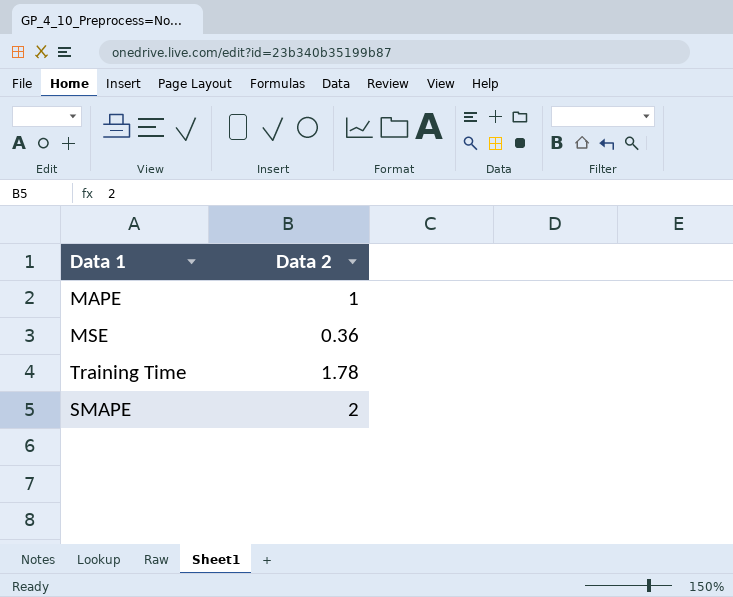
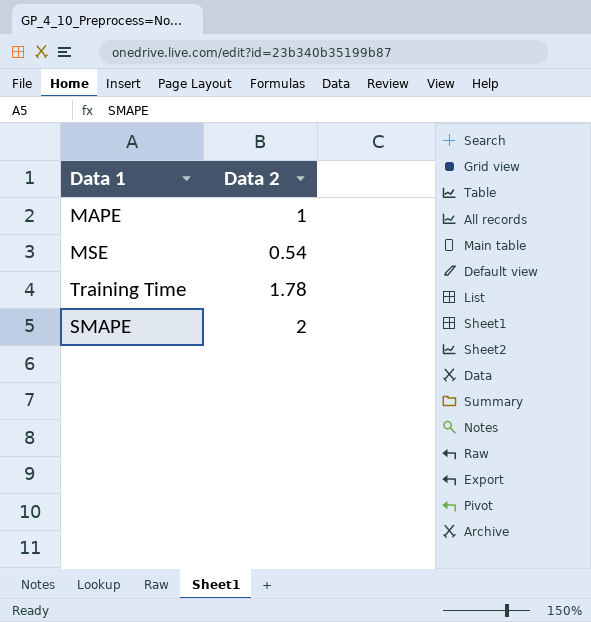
MSE | Data 2: 0.36 -> 0.54

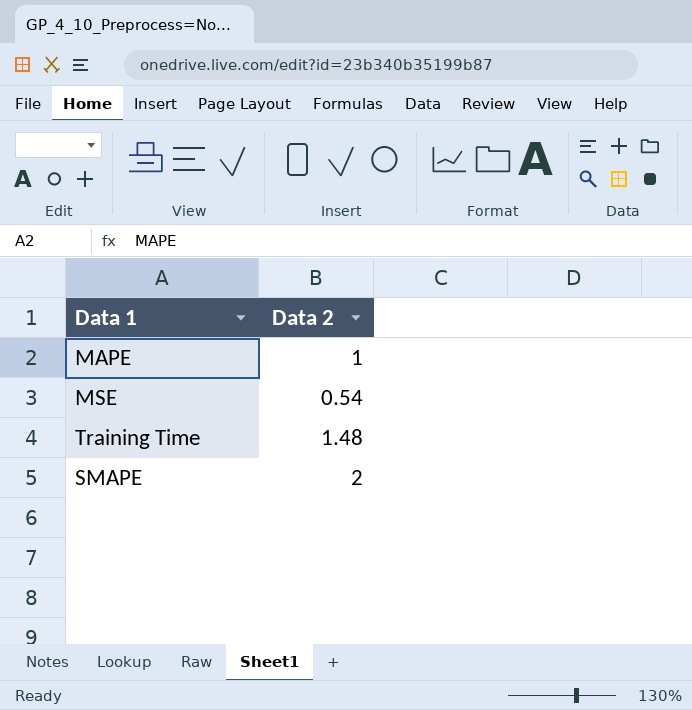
Training Time | Data 2: 1.78 -> 1.48

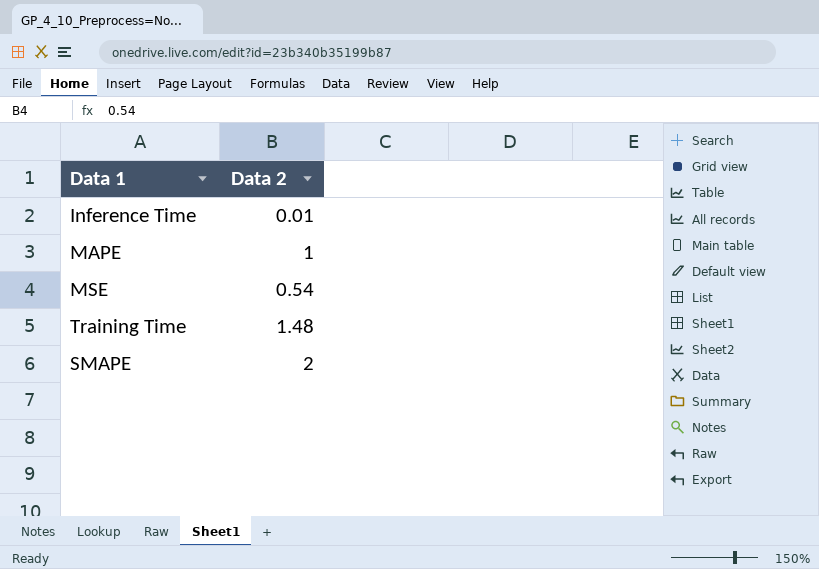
row Inference Time: none -> 0.01

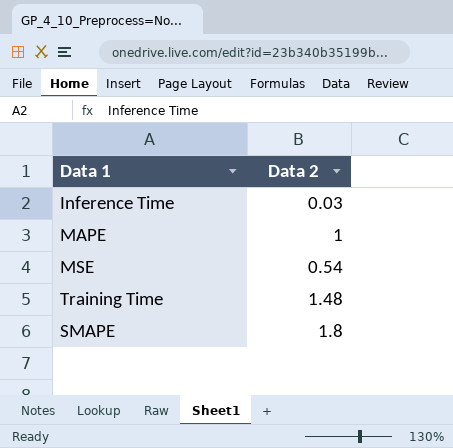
Inference Time | Data 2: 0.01 -> 0.03
SMAPE | Data 2: 2 -> 1.8

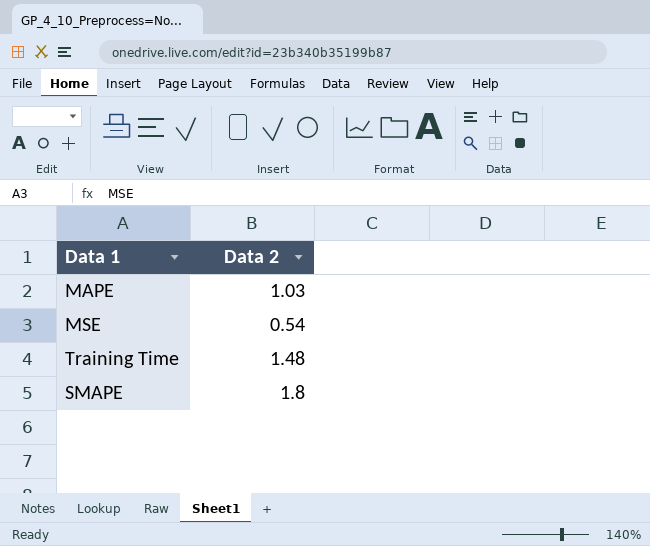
row Inference Time: 0.03 -> none
MAPE | Data 2: 1 -> 1.03

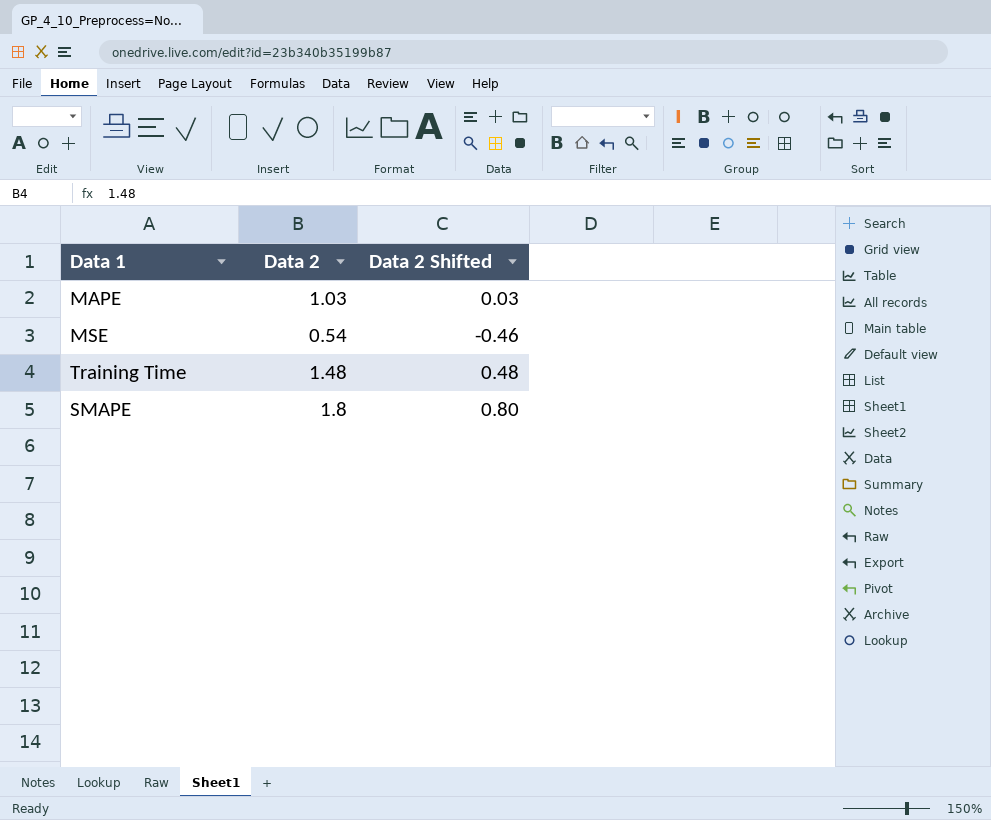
column Data 2 Shifted | formula: none -> [Data 2] - 1

